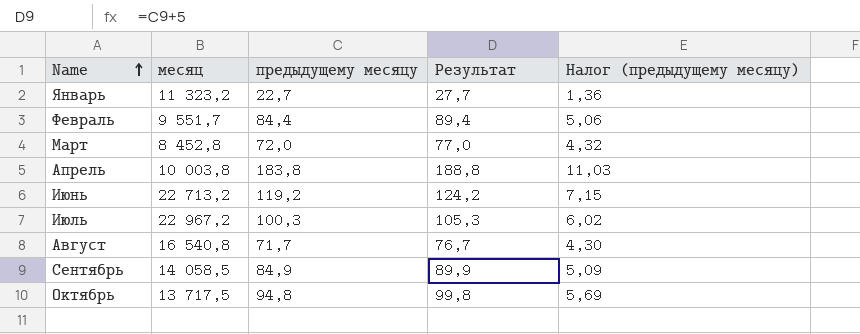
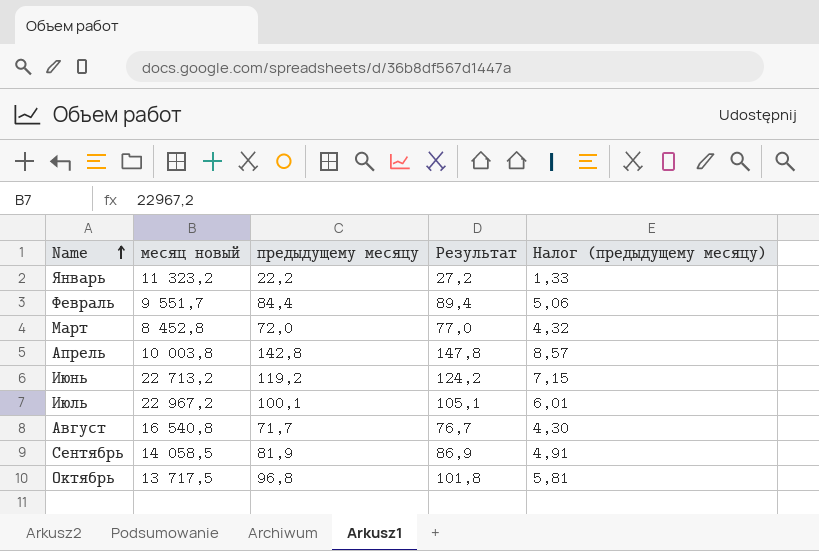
column name: месяц -> месяц новый
Январь | предыдущему месяцу: 22,7 -> 22,2
Январь | Результат: 27,7 -> 27,2
Январь | Налог (предыдущему месяцу): 1,36 -> 1,33
Апрель | предыдущему месяцу: 183,8 -> 142,8
Апрель | Результат: 188,8 -> 147,8
Апрель | Налог (предыдущему месяцу): 11,03 -> 8,57
Июль | предыдущему месяцу: 100,3 -> 100,1
Июль | Результат: 105,3 -> 105,1
Июль | Налог (предыдущему месяцу): 6,02 -> 6,01
Сентябрь | предыдущему месяцу: 84,9 -> 81,9
Сентябрь | Результат: 89,9 -> 86,9
Сентябрь | Налог (предыдущему месяцу): 5,09 -> 4,91
Октябрь | предыдущему месяцу: 94,8 -> 96,8
Октябрь | Результат: 99,8 -> 101,8
Октябрь | Налог (предыдущему месяцу): 5,69 -> 5,81

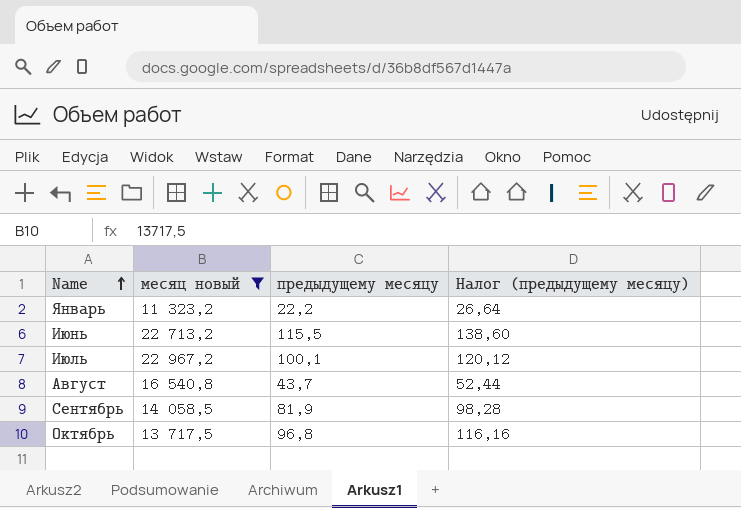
filter: none -> месяц новый >= 11 323,2
column Результат | formula: [предыдущему месяцу] + 5 -> none
column Налог (предыдущему месяцу) | formula: [предыдущему месяцу] * 0,06 -> [предыдущему месяцу] * 1,2
Июнь | предыдущему месяцу: 119,2 -> 115,5
Август | предыдущему месяцу: 71,7 -> 43,7

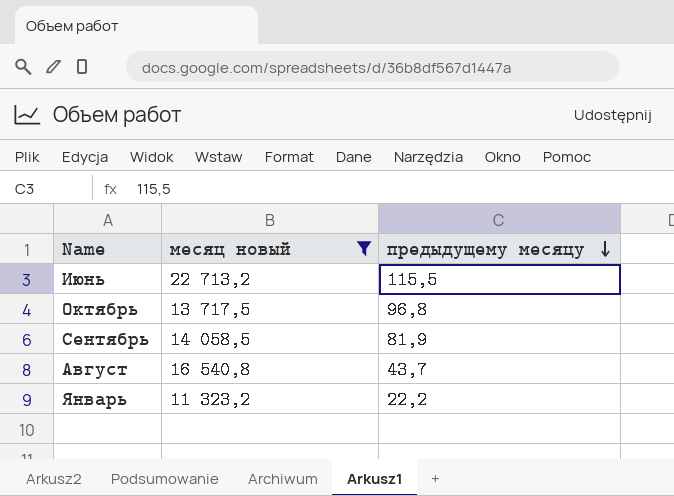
row order: Name ascending -> предыдущему месяцу descending
column Налог (предыдущему месяцу) | formula: [предыдущему месяцу] * 1,2 -> none
row Июль: 22 967,2 | 100,1 | 120,12 -> none

